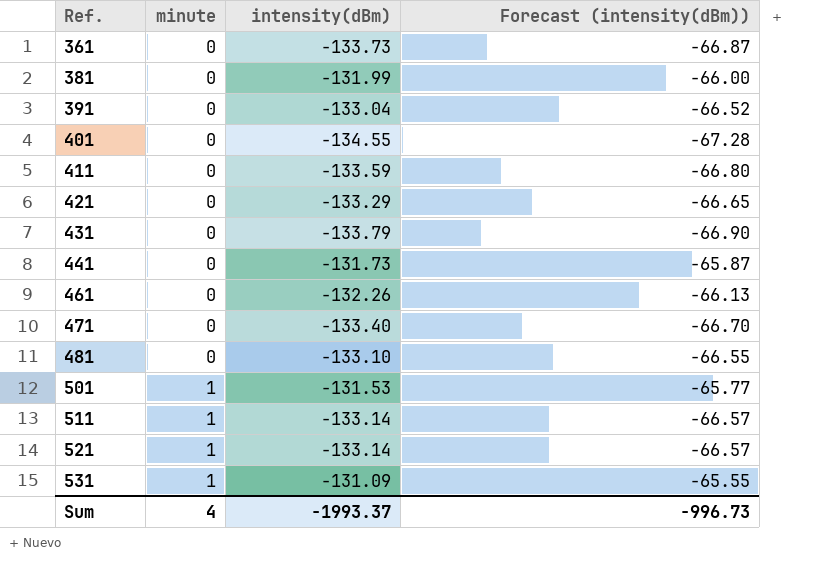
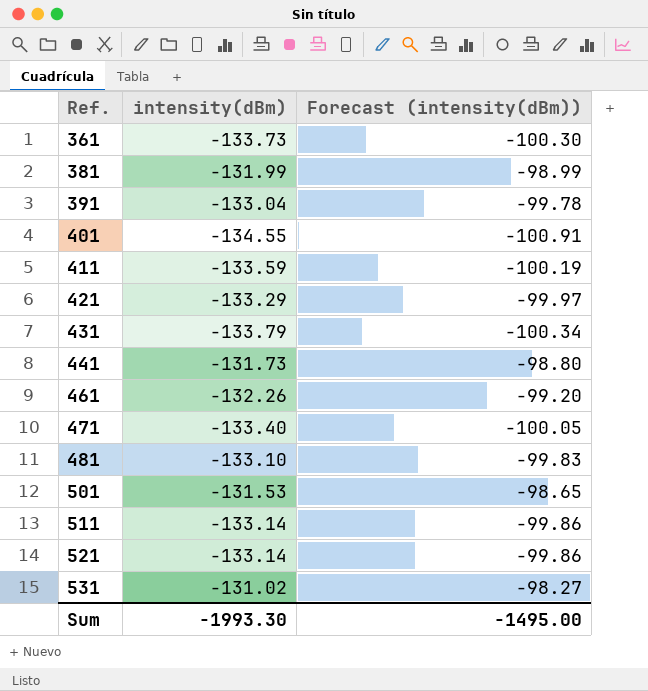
column minute | position: 2 -> none
column Forecast (intensity(dBm)) | formula: [intensity(dBm)] * 0.5 -> [intensity(dBm)] * 0.75
531 | intensity(dBm): -131.09 -> -131.02
Sum | intensity(dBm): -1993.37 -> -1993.30
Sum | Forecast (intensity(dBm)): -996.73 -> -1495.00

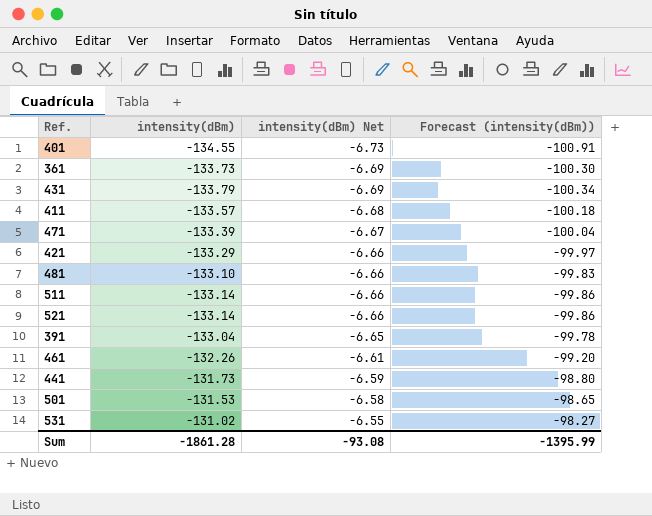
row order: Ref. ascending -> intensity(dBm) Net ascending
column intensity(dBm) Net | formula: none -> [intensity(dBm)] * 0.05
row 381: -131.99 | -98.99 -> none
411 | intensity(dBm): -133.59 -> -133.57
411 | Forecast (intensity(dBm)): -100.19 -> -100.18
471 | intensity(dBm): -133.40 -> -133.39
471 | Forecast (intensity(dBm)): -100.05 -> -100.04
Sum | intensity(dBm): -1993.30 -> -1861.28
Sum | Forecast (intensity(dBm)): -1495.00 -> -1395.99

